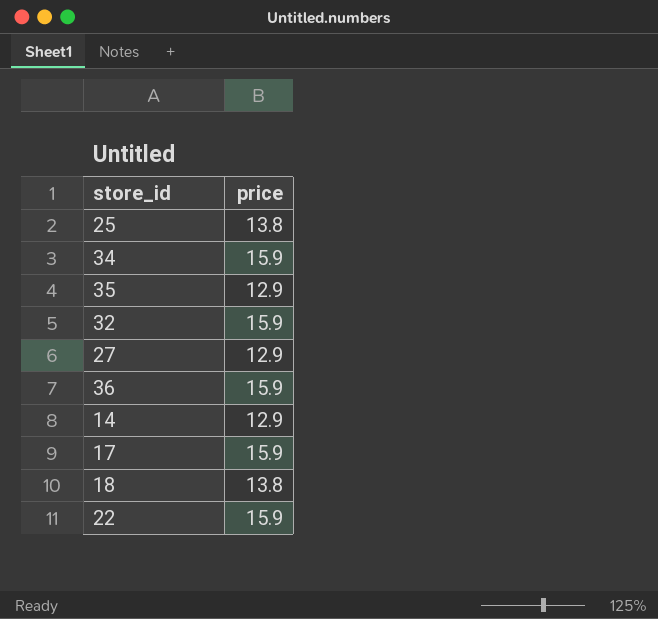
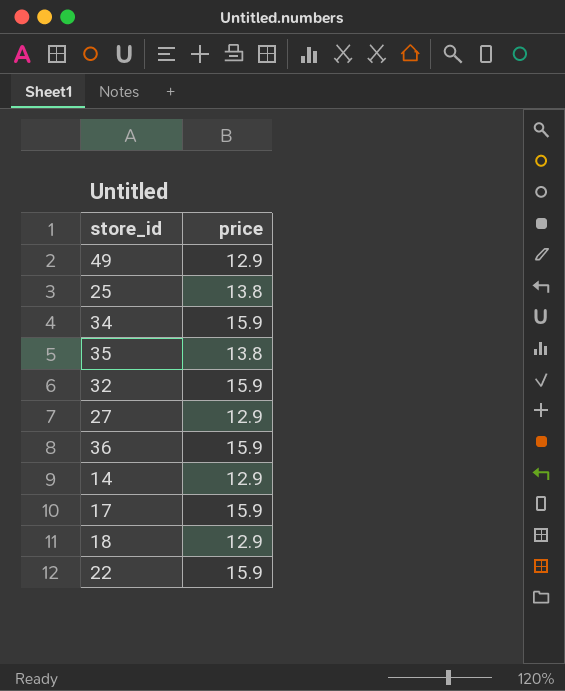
row 49: none -> 12.9
35 | price: 12.9 -> 13.8
18 | price: 13.8 -> 12.9

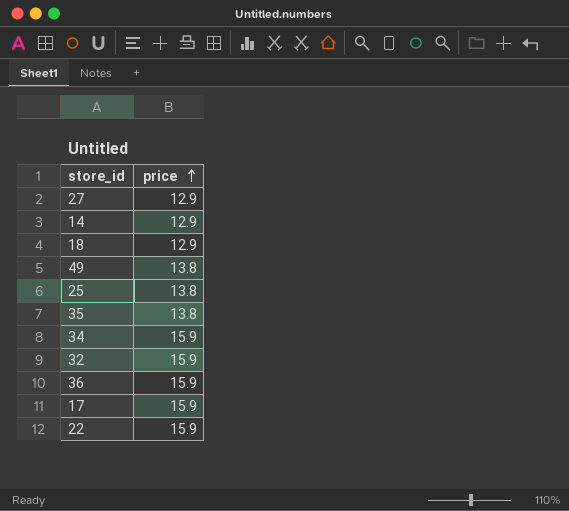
row order: none -> price ascending
49 | price: 12.9 -> 13.8

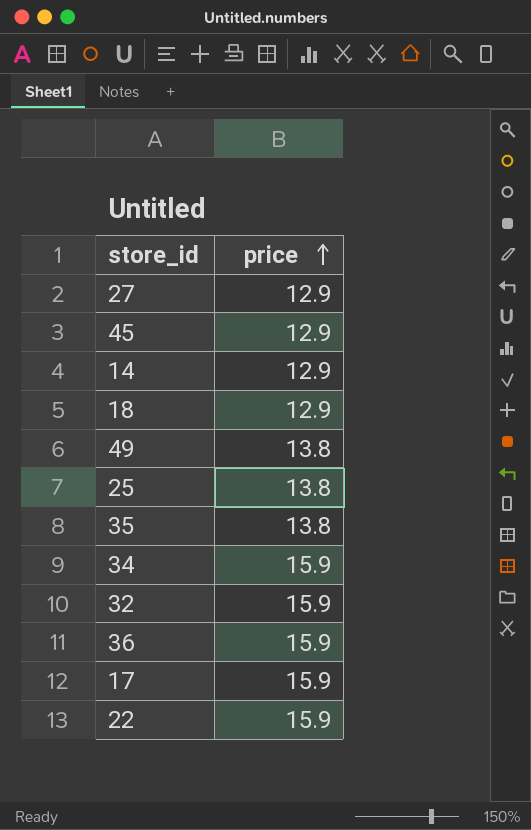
row 45: none -> 12.9

